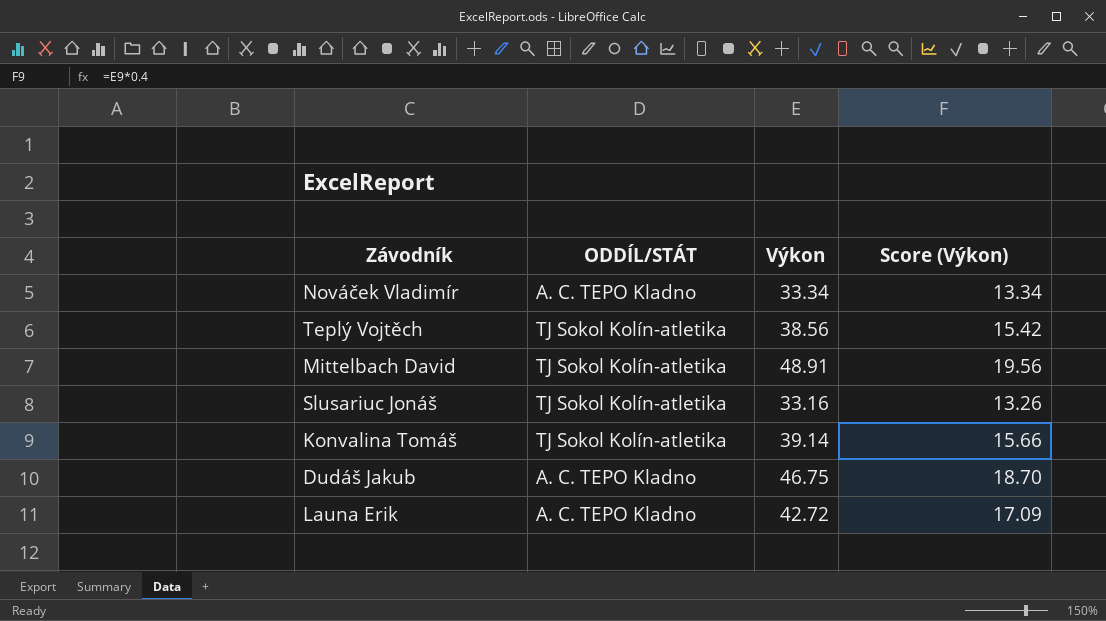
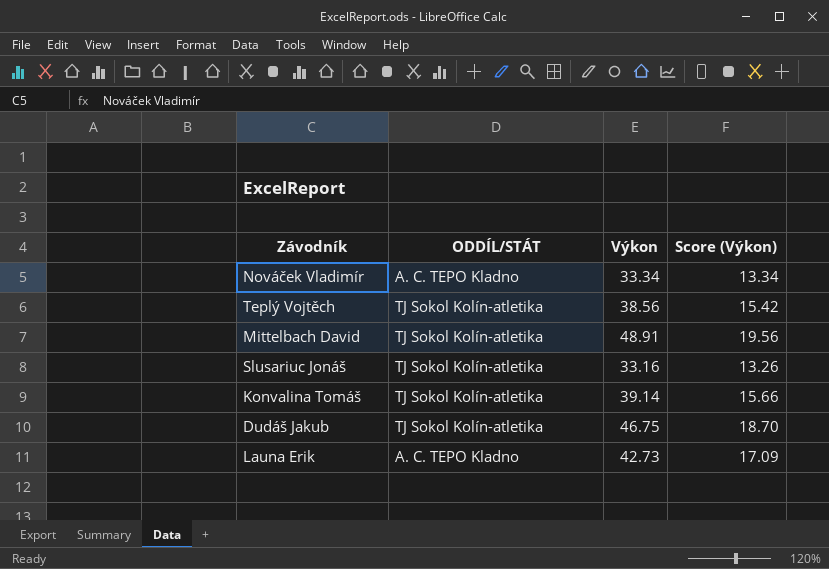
Dudáš Jakub | ODDÍL/STÁT: A. C. TEPO Kladno -> TJ Sokol Kolín-atletika
Launa Erik | Výkon: 42.72 -> 42.73

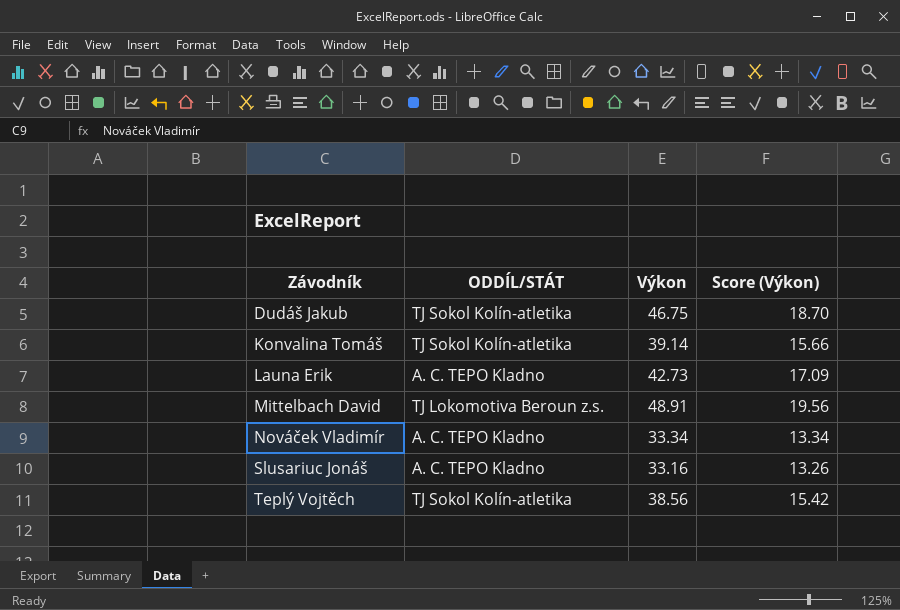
row order: none -> Závodník ascending
Mittelbach David | ODDÍL/STÁT: TJ Sokol Kolín-atletika -> TJ Lokomotiva Beroun z.s.
Slusariuc Jonáš | ODDÍL/STÁT: TJ Sokol Kolín-atletika -> A. C. TEPO Kladno

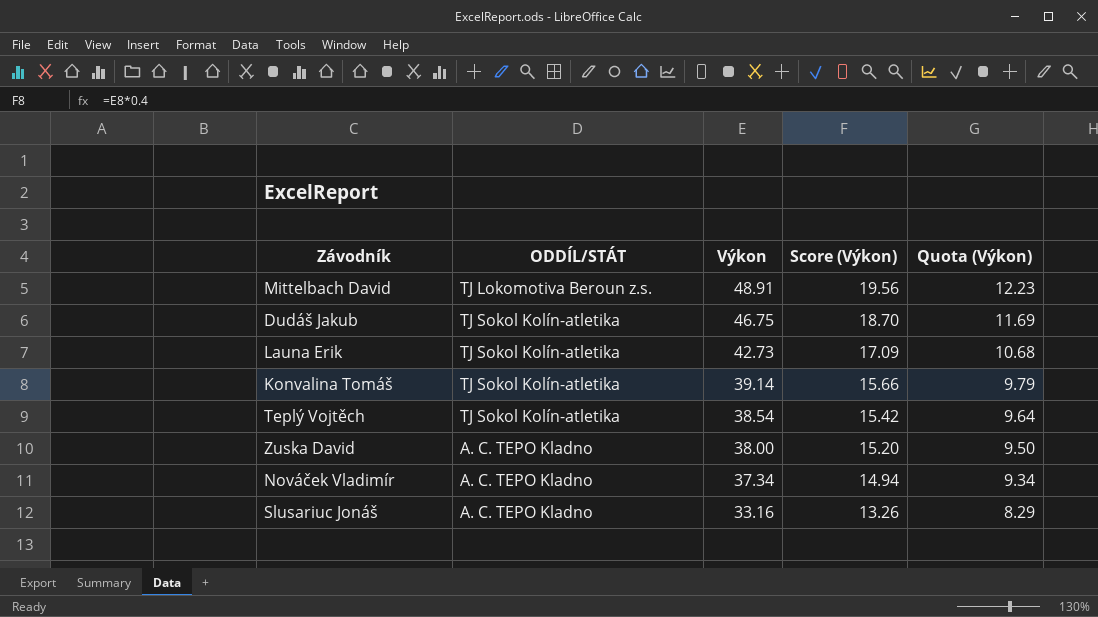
row order: Závodník ascending -> Výkon descending
column Quota (Výkon) | formula: none -> [Výkon] * 0.25
Launa Erik | ODDÍL/STÁT: A. C. TEPO Kladno -> TJ Sokol Kolín-atletika
Teplý Vojtěch | Výkon: 38.56 -> 38.54
row Zuska David: none -> A. C. TEPO Kladno | 38.00 | 15.20 | 9.50
Nováček Vladimír | Výkon: 33.34 -> 37.34
Nováček Vladimír | Score (Výkon): 13.34 -> 14.94

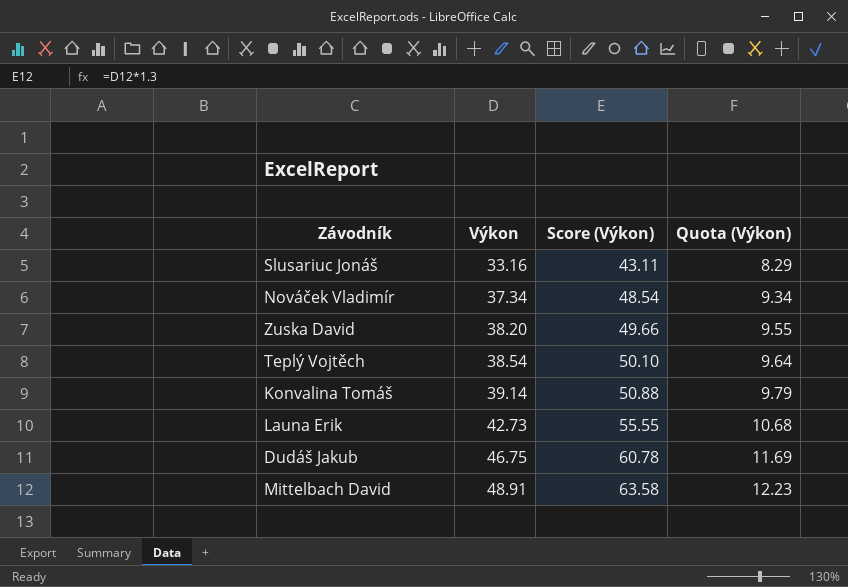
row order: Výkon descending -> Výkon ascending
column ODDÍL/STÁT | position: 2 -> none
column Score (Výkon) | formula: [Výkon] * 0.4 -> [Výkon] * 1.3
Zuska David | Výkon: 38.00 -> 38.20
Zuska David | Quota (Výkon): 9.50 -> 9.55

